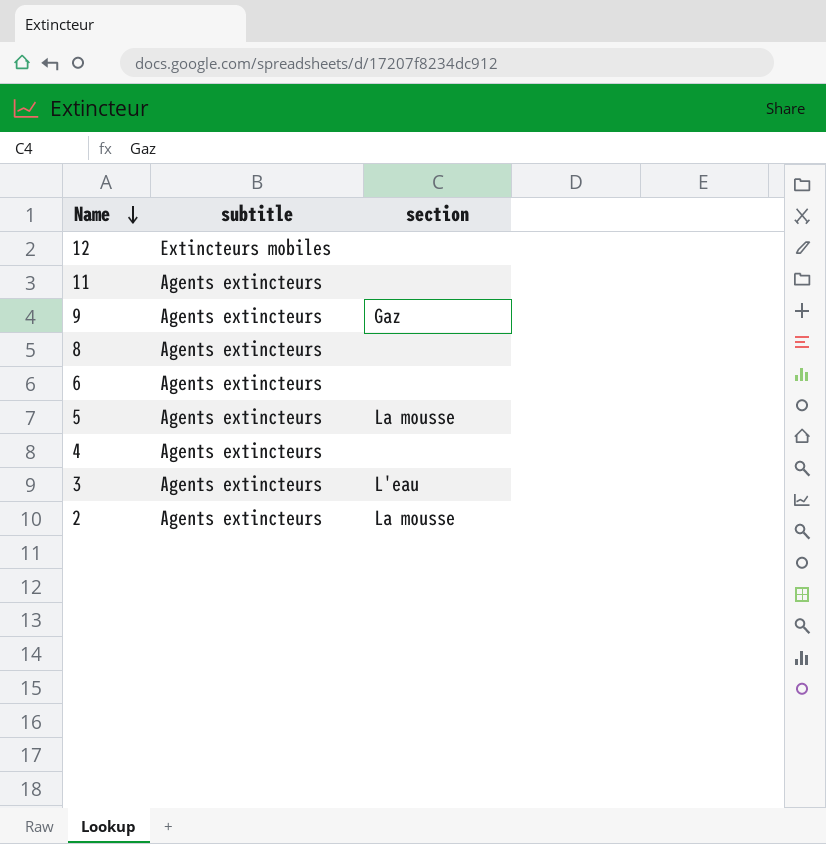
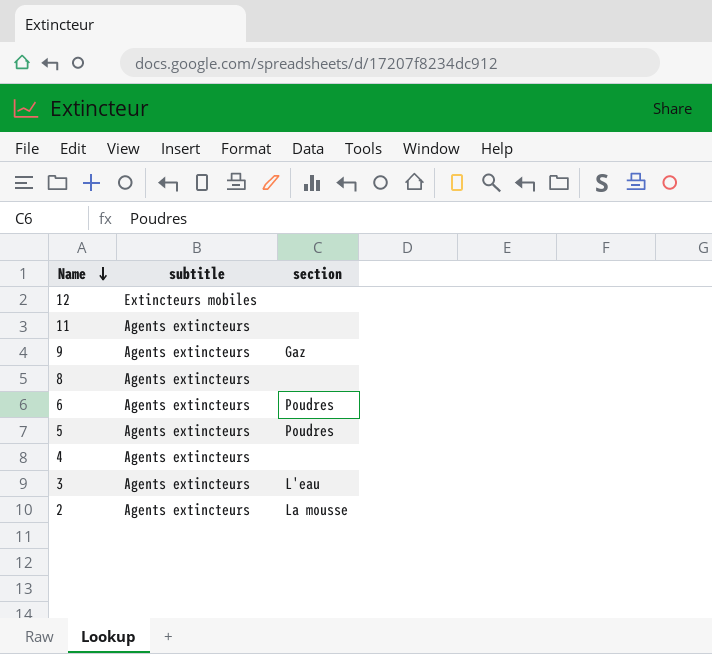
6 | section: none -> Poudres
5 | section: La mousse -> Poudres

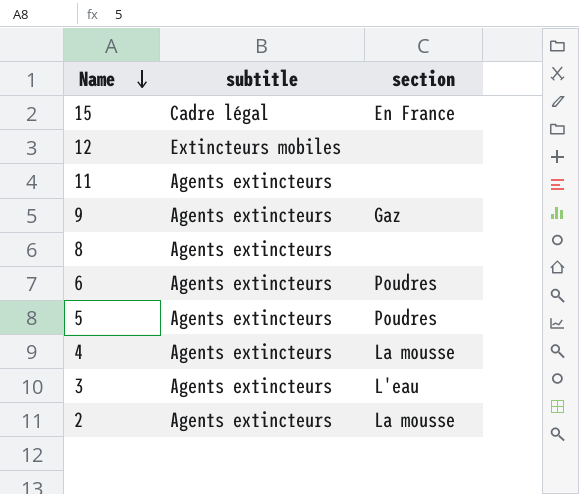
row 15: none -> Cadre légal | En France
4 | section: none -> La mousse

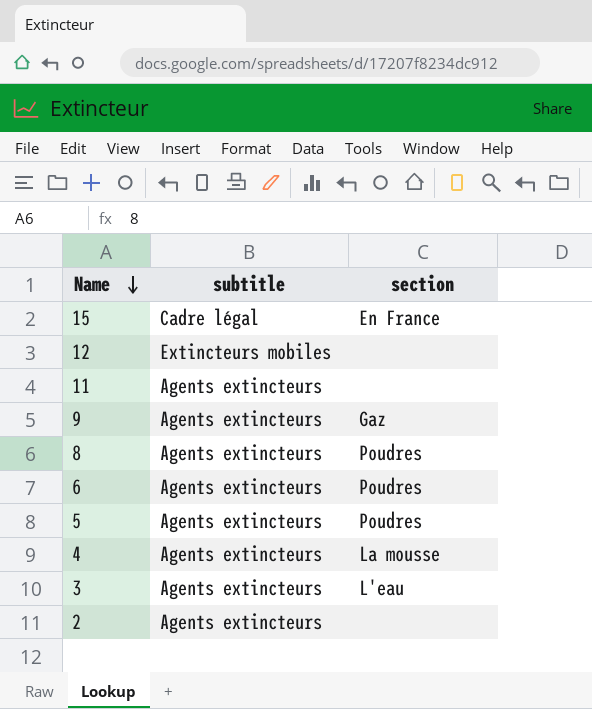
8 | section: none -> Poudres
2 | section: La mousse -> none

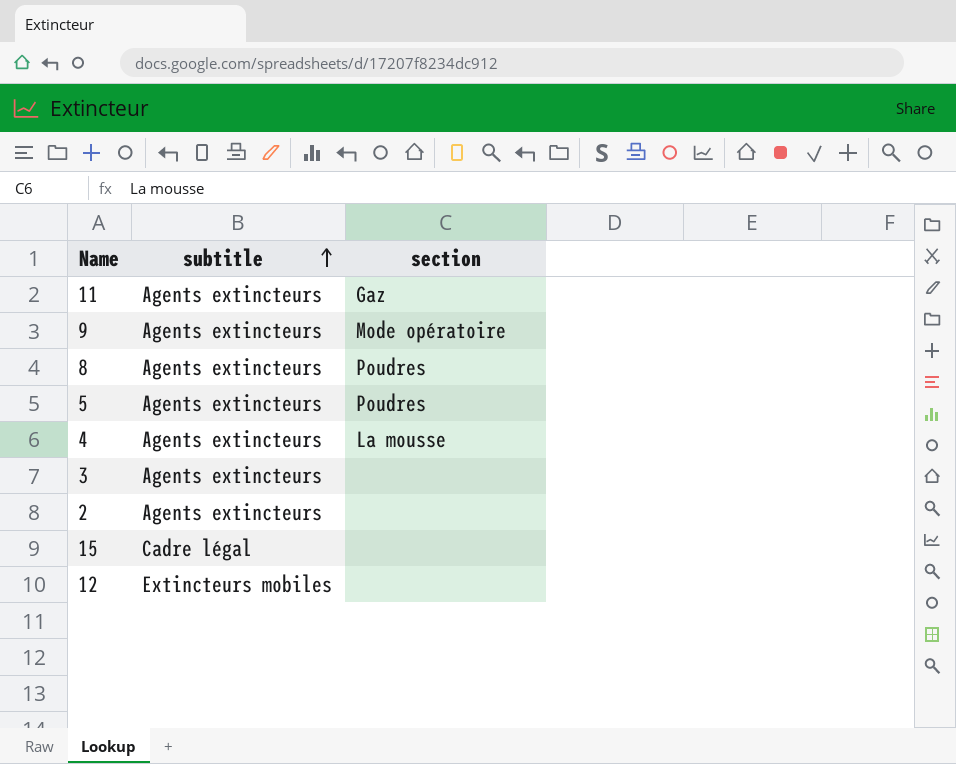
row order: Name descending -> subtitle ascending
row 6: Agents extincteurs | Poudres -> none
11 | section: none -> Gaz
9 | section: Gaz -> Mode opératoire
3 | section: L'eau -> none
15 | section: En France -> none

